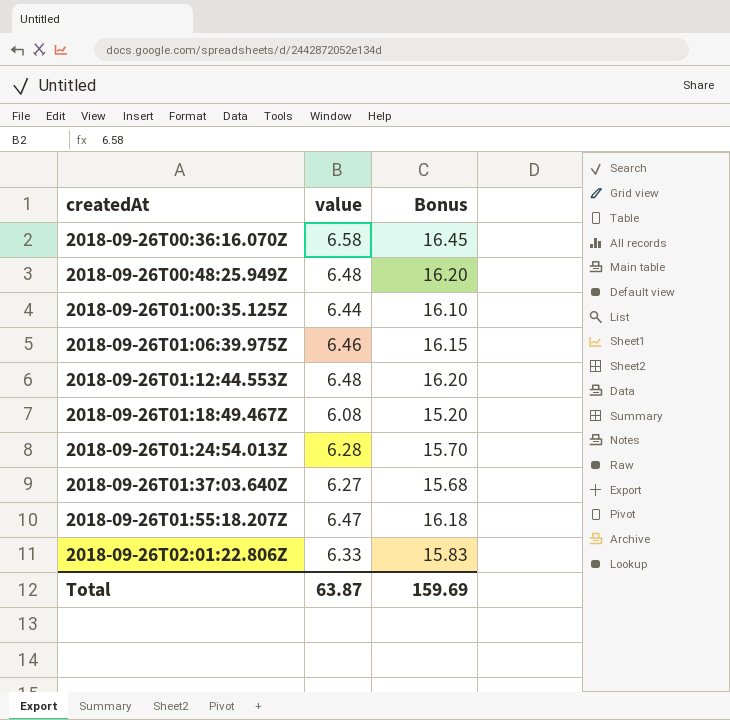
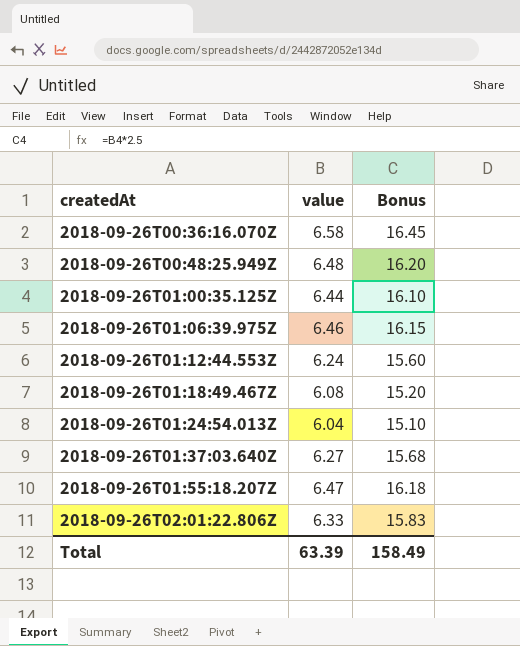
2018-09-26T01:12:44.553Z | value: 6.48 -> 6.24
2018-09-26T01:12:44.553Z | Bonus: 16.20 -> 15.60
2018-09-26T01:24:54.013Z | value: 6.28 -> 6.04
2018-09-26T01:24:54.013Z | Bonus: 15.70 -> 15.10
Total | value: 63.87 -> 63.39
Total | Bonus: 159.69 -> 158.49

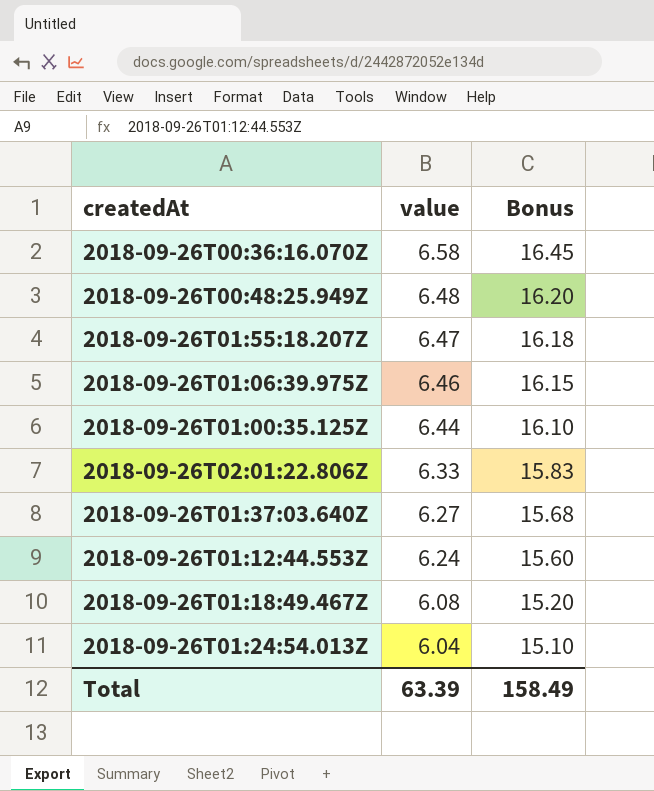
row order: createdAt ascending -> value descending

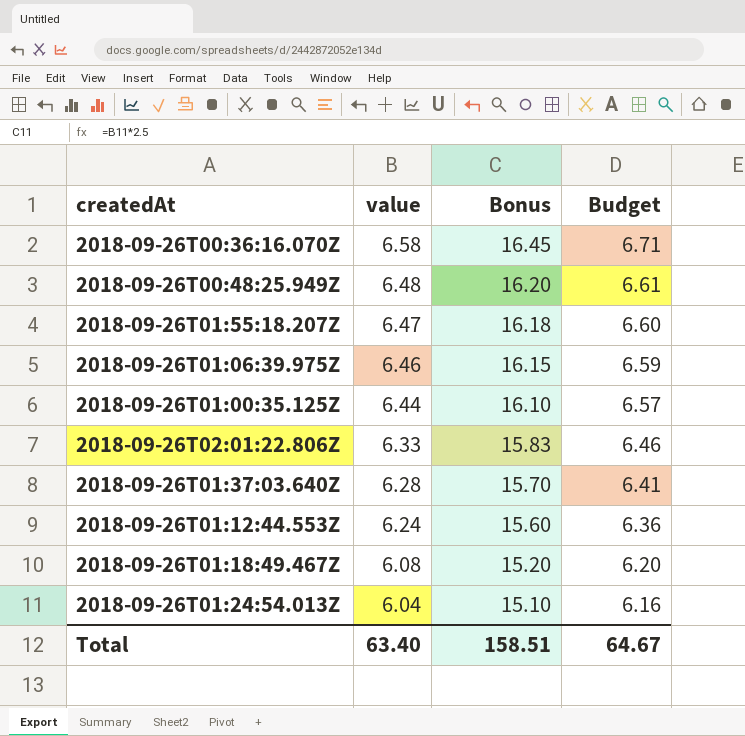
column Budget | formula: none -> [value] * 1.02
2018-09-26T01:37:03.640Z | value: 6.27 -> 6.28
2018-09-26T01:37:03.640Z | Bonus: 15.68 -> 15.70
Total | value: 63.39 -> 63.40
Total | Bonus: 158.49 -> 158.51

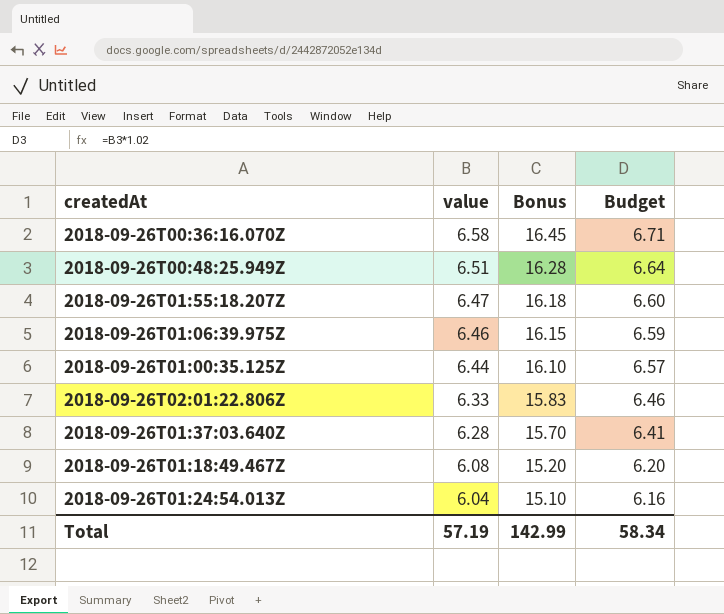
row 2018-09-26T01:12:44.553Z: 6.24 | 15.60 | 6.36 -> none
2018-09-26T00:48:25.949Z | value: 6.48 -> 6.51
2018-09-26T00:48:25.949Z | Bonus: 16.20 -> 16.28
2018-09-26T00:48:25.949Z | Budget: 6.61 -> 6.64
Total | value: 63.40 -> 57.19
Total | Bonus: 158.51 -> 142.99
Total | Budget: 64.67 -> 58.34

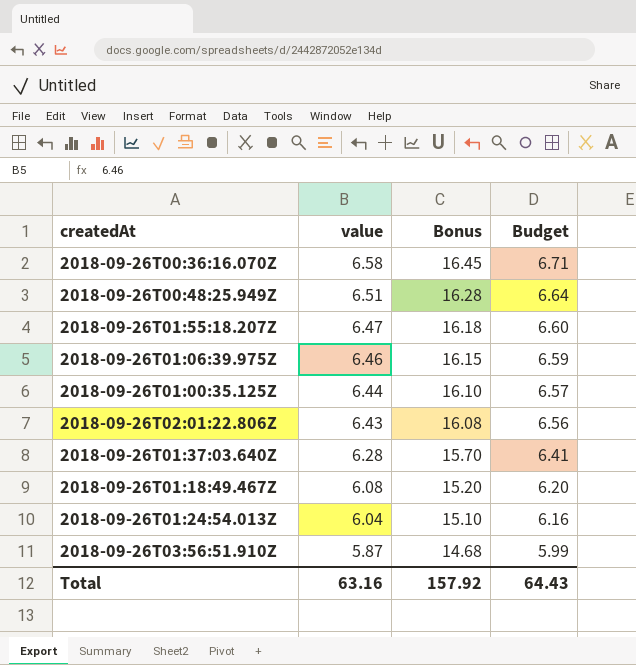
2018-09-26T02:01:22.806Z | value: 6.33 -> 6.43
2018-09-26T02:01:22.806Z | Bonus: 15.83 -> 16.08
2018-09-26T02:01:22.806Z | Budget: 6.46 -> 6.56
row 2018-09-26T03:56:51.910Z: none -> 5.87 | 14.68 | 5.99
Total | value: 57.19 -> 63.16
Total | Bonus: 142.99 -> 157.92
Total | Budget: 58.34 -> 64.43

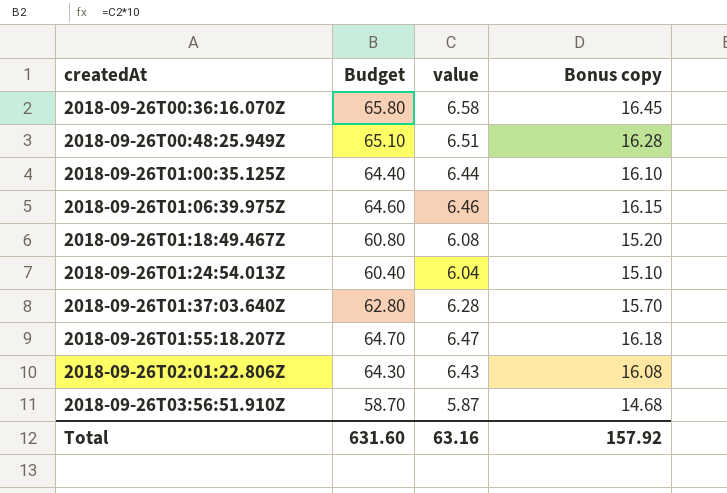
row order: value descending -> createdAt ascending
column Budget | formula: [value] * 1.02 -> [value] * 10
column Budget | position: 4 -> 2
column name: Bonus -> Bonus copy
Total | Budget: 64.43 -> 631.60

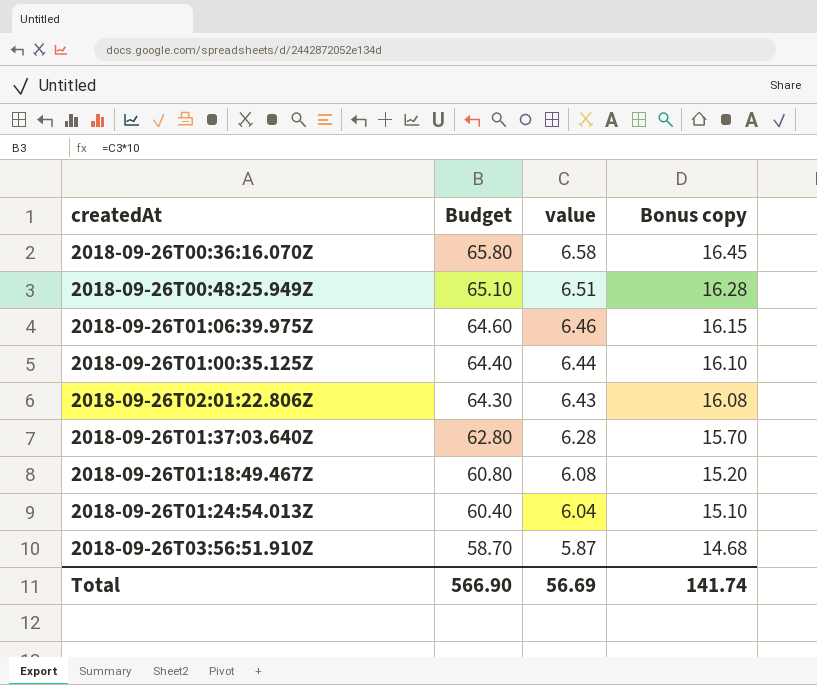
row order: createdAt ascending -> Budget descending
row 2018-09-26T01:55:18.207Z: 64.70 | 6.47 | 16.18 -> none
Total | Budget: 631.60 -> 566.90
Total | value: 63.16 -> 56.69
Total | Bonus copy: 157.92 -> 141.74

